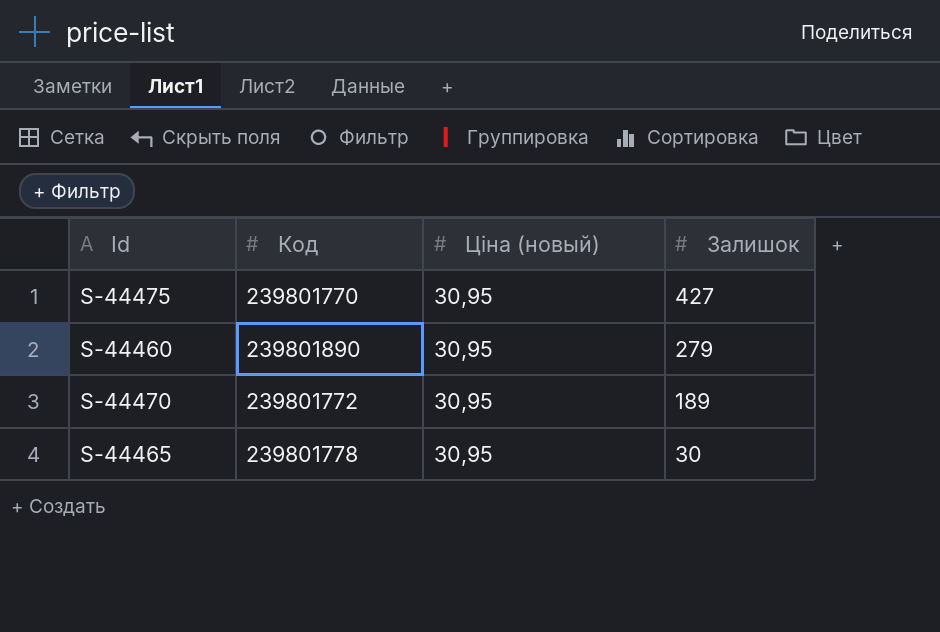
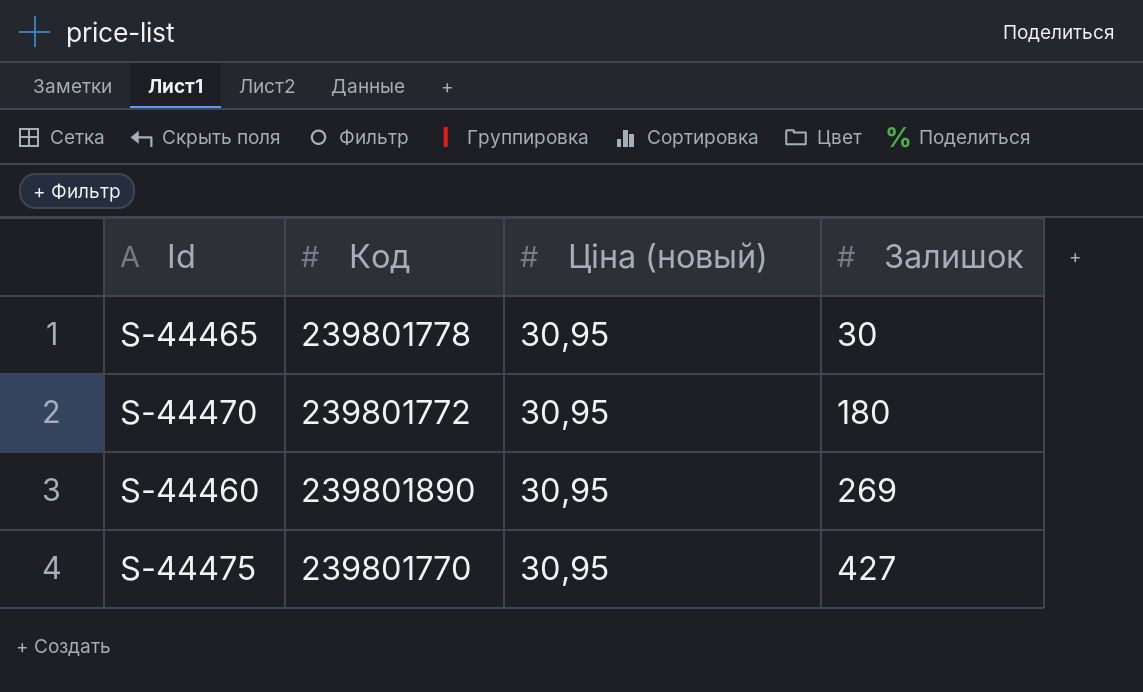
row order: Залишок descending -> Залишок ascending
S-44470 | Залишок: 189 -> 180
S-44460 | Залишок: 279 -> 269

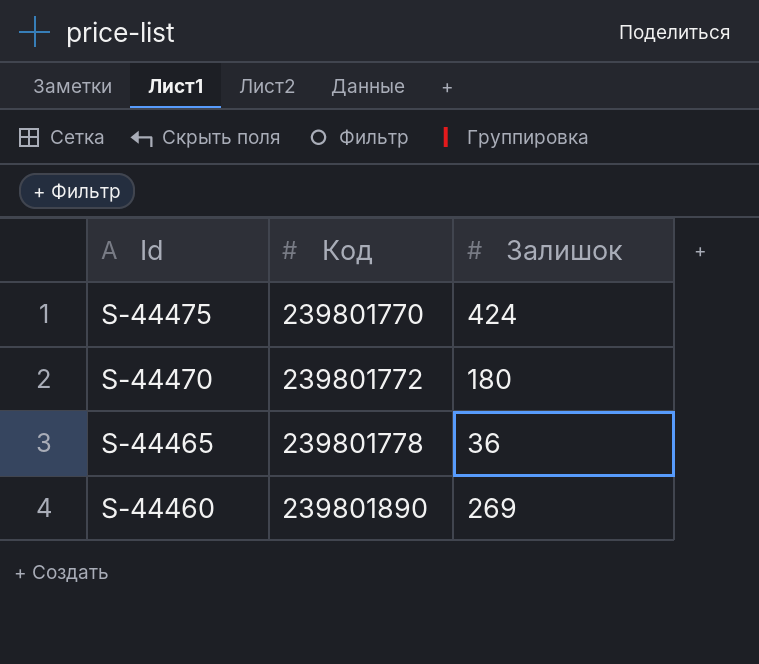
row order: Залишок ascending -> Id descending
column Ціна (новый) | position: 3 -> none
S-44475 | Залишок: 427 -> 424
S-44465 | Залишок: 30 -> 36

